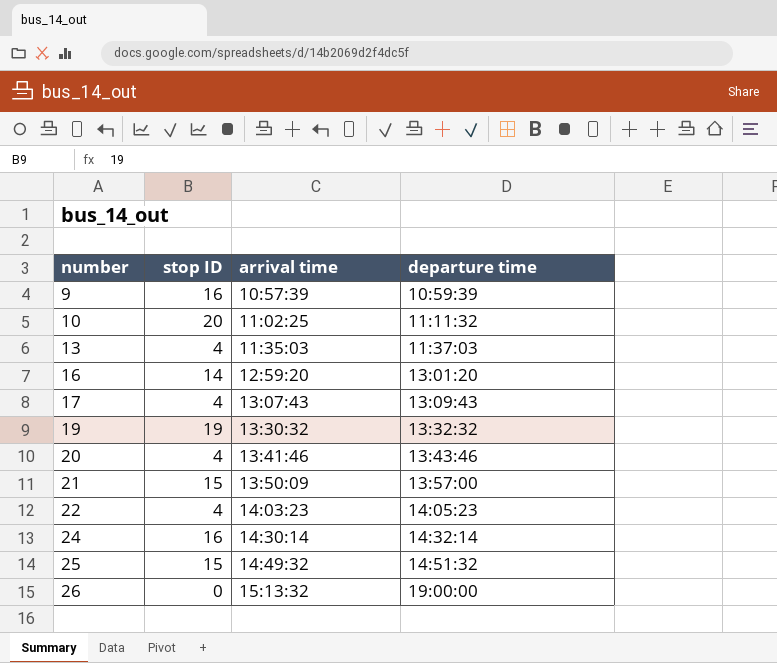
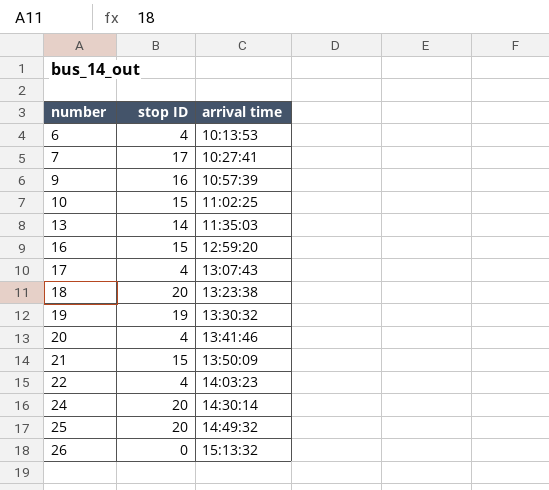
column departure time | position: 4 -> none
row 6: none -> 4 | 10:13:53
row 7: none -> 17 | 10:27:41
10 | stop ID: 20 -> 15
13 | stop ID: 4 -> 14
16 | stop ID: 14 -> 15
row 18: none -> 20 | 13:23:38
24 | stop ID: 16 -> 20
25 | stop ID: 15 -> 20

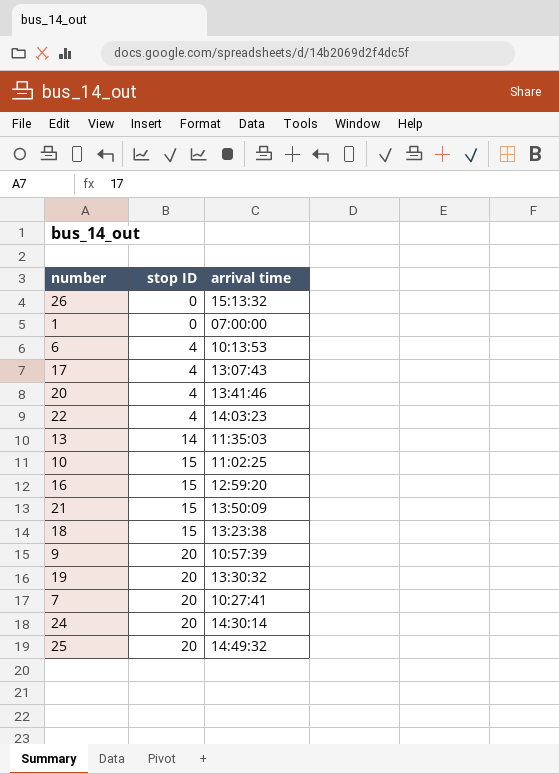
row order: number ascending -> stop ID ascending
row 1: none -> 0 | 07:00:00
18 | stop ID: 20 -> 15
9 | stop ID: 16 -> 20
19 | stop ID: 19 -> 20
7 | stop ID: 17 -> 20

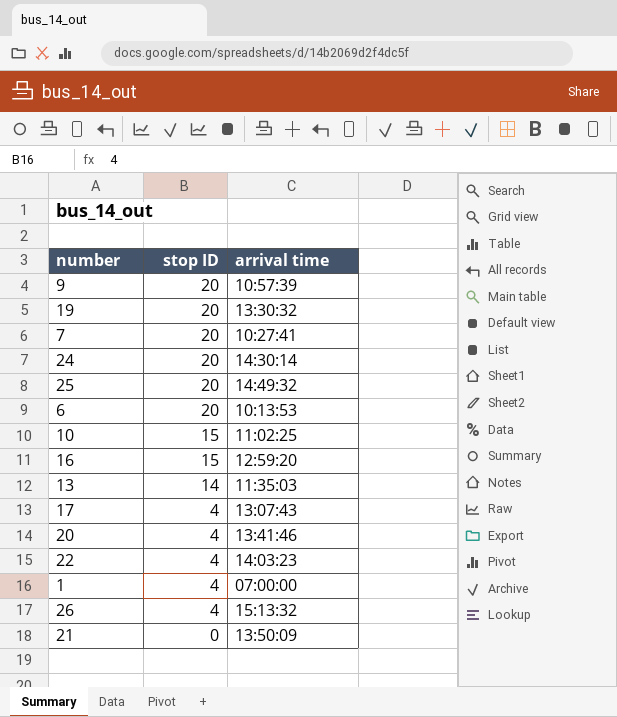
row order: stop ID ascending -> stop ID descending
row 18: 15 | 13:23:38 -> none
6 | stop ID: 4 -> 20
1 | stop ID: 0 -> 4
26 | stop ID: 0 -> 4
21 | stop ID: 15 -> 0

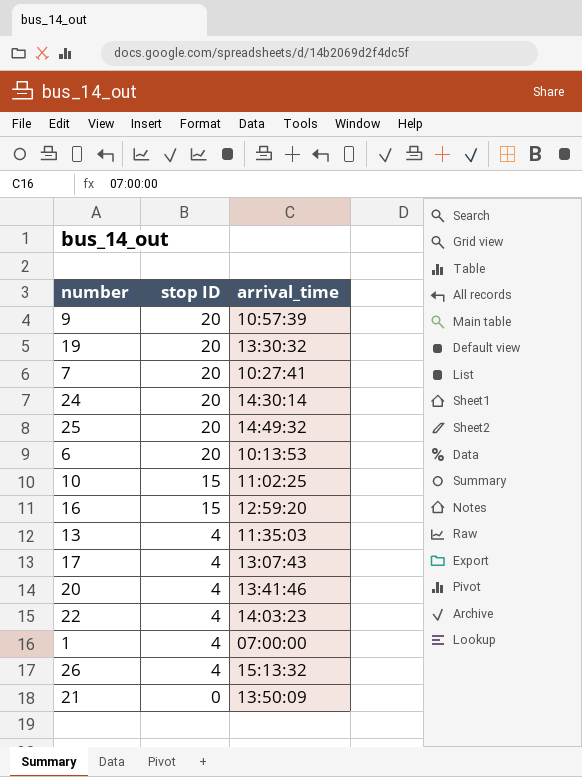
column name: arrival time -> arrival_time
13 | stop ID: 14 -> 4

